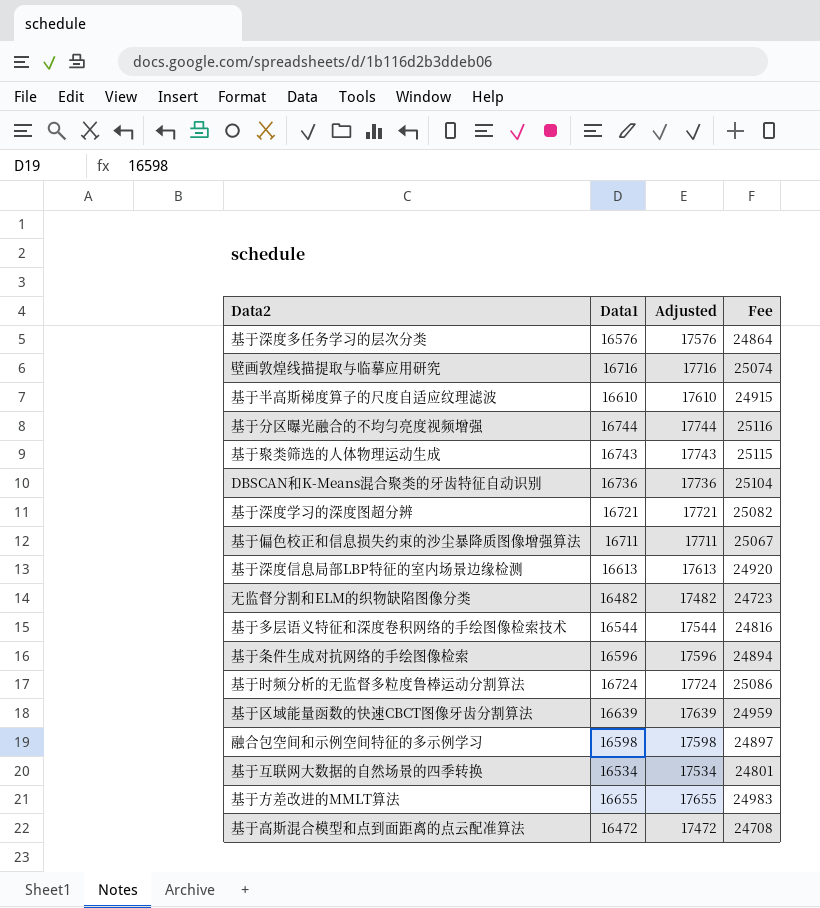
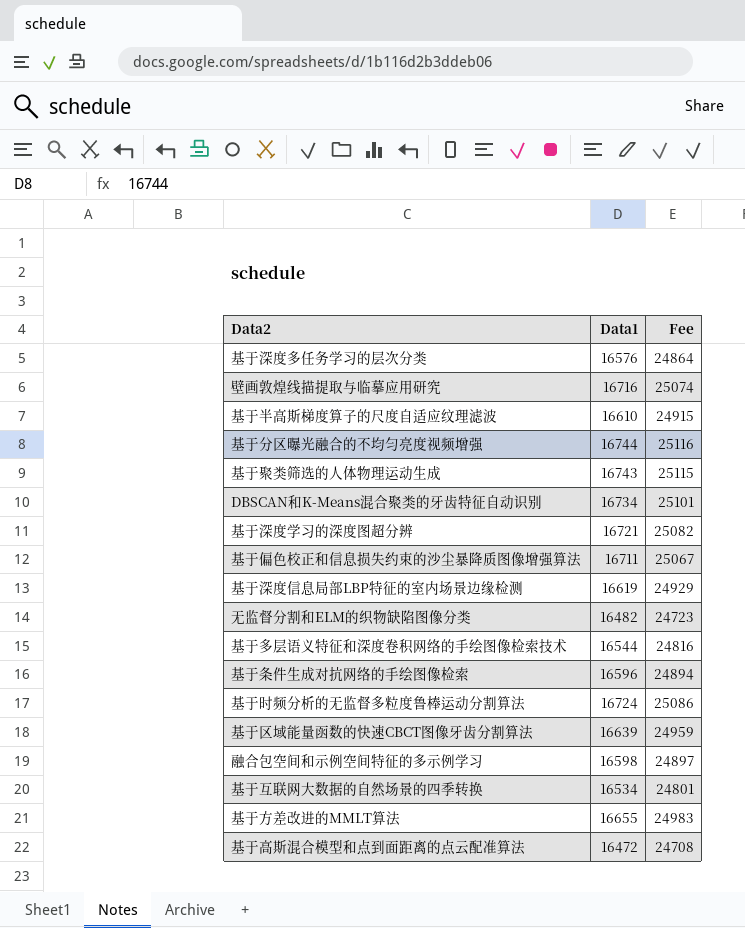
column Adjusted | formula: [Data1] + 1000 -> none
DBSCAN和K-Means混合聚类的牙齿特征自动识别 | Data1: 16736 -> 16734
DBSCAN和K-Means混合聚类的牙齿特征自动识别 | Fee: 25104 -> 25101
基于深度信息局部LBP特征的室内场景边缘检测 | Data1: 16613 -> 16619
基于深度信息局部LBP特征的室内场景边缘检测 | Fee: 24920 -> 24929

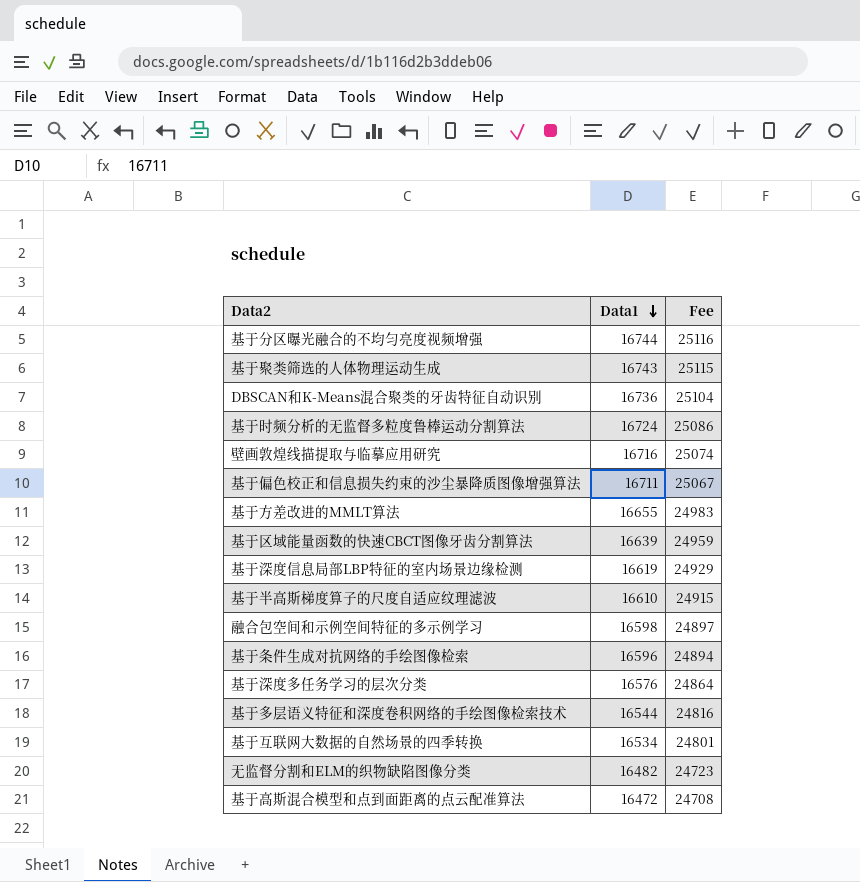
row order: none -> Data1 descending
row 基于深度学习的深度图超分辨: 16721 | 25082 -> none
DBSCAN和K-Means混合聚类的牙齿特征自动识别 | Data1: 16734 -> 16736
DBSCAN和K-Means混合聚类的牙齿特征自动识别 | Fee: 25101 -> 25104

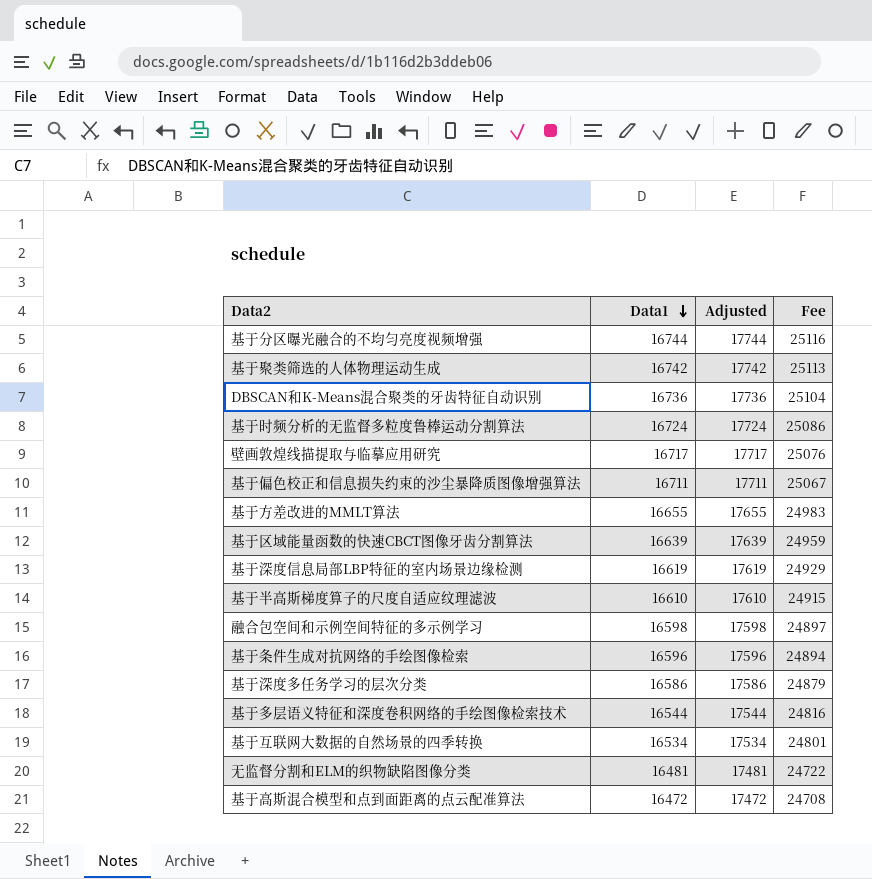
column Adjusted | formula: none -> [Data1] + 1000
基于聚类筛选的人体物理运动生成 | Data1: 16743 -> 16742
基于聚类筛选的人体物理运动生成 | Fee: 25115 -> 25113
壁画敦煌线描提取与临摹应用研究 | Data1: 16716 -> 16717
壁画敦煌线描提取与临摹应用研究 | Fee: 25074 -> 25076
基于深度多任务学习的层次分类 | Data1: 16576 -> 16586
基于深度多任务学习的层次分类 | Fee: 24864 -> 24879
无监督分割和ELM的织物缺陷图像分类 | Data1: 16482 -> 16481
无监督分割和ELM的织物缺陷图像分类 | Fee: 24723 -> 24722

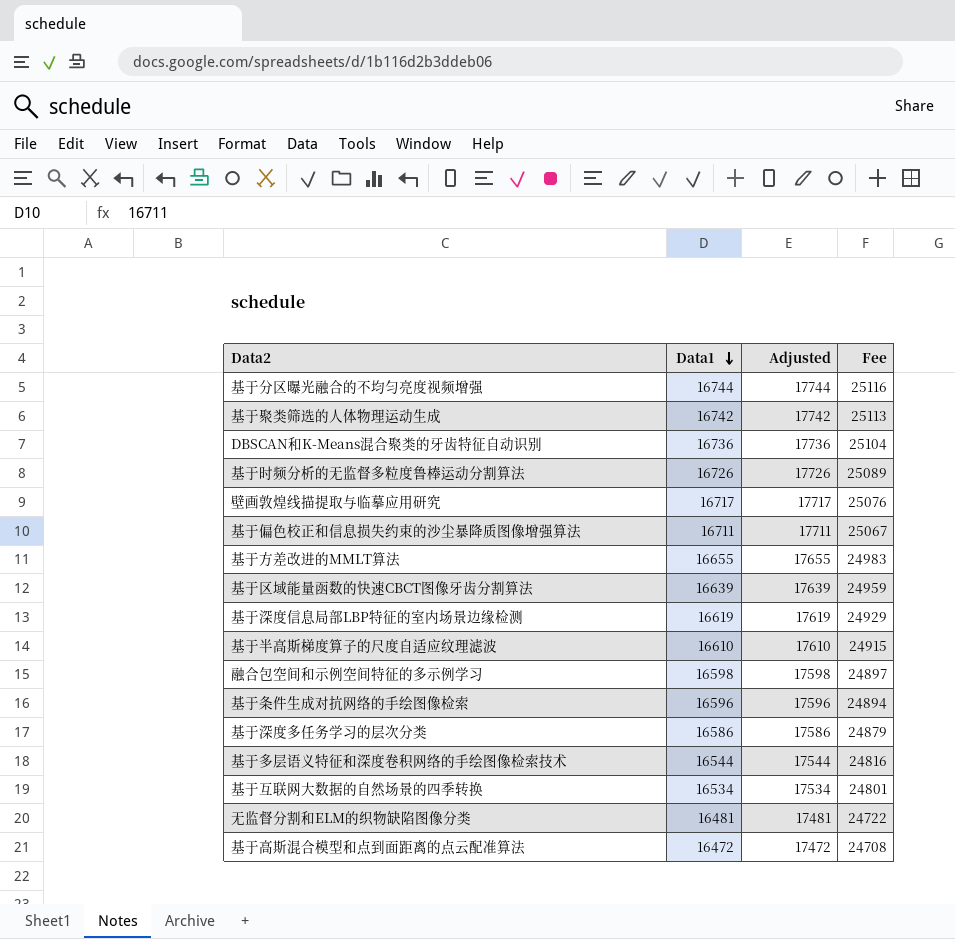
基于时频分析的无监督多粒度鲁棒运动分割算法 | Data1: 16724 -> 16726
基于时频分析的无监督多粒度鲁棒运动分割算法 | Adjusted: 17724 -> 17726
基于时频分析的无监督多粒度鲁棒运动分割算法 | Fee: 25086 -> 25089

